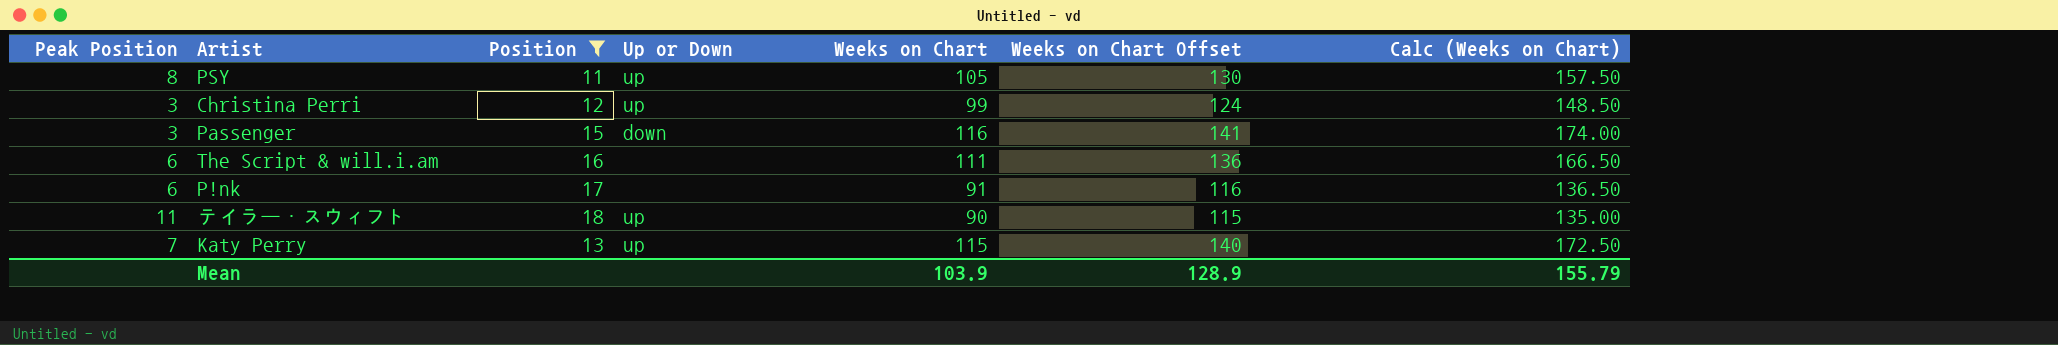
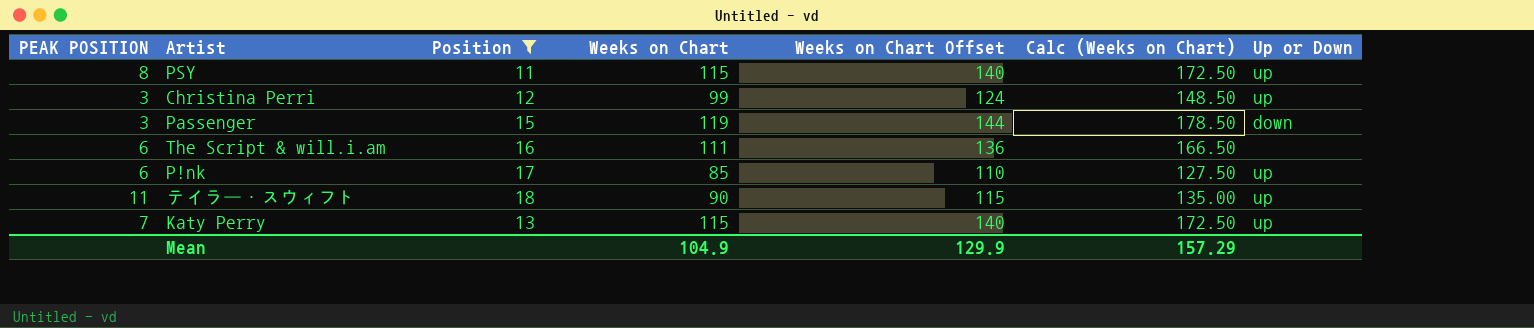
column name: Peak Position -> PEAK POSITION
column Up or Down | position: 4 -> 7
PSY | Weeks on Chart: 105 -> 115
PSY | Weeks on Chart Offset: 130 -> 140
PSY | Calc (Weeks on Chart): 157.50 -> 172.50
Passenger | Weeks on Chart: 116 -> 119
Passenger | Weeks on Chart Offset: 141 -> 144
Passenger | Calc (Weeks on Chart): 174.00 -> 178.50
P!nk | Weeks on Chart: 91 -> 85
P!nk | Weeks on Chart Offset: 116 -> 110
P!nk | Calc (Weeks on Chart): 136.50 -> 127.50
P!nk | Up or Down: none -> up
Mean | Weeks on Chart: 103.9 -> 104.9
Mean | Weeks on Chart Offset: 128.9 -> 129.9
Mean | Calc (Weeks on Chart): 155.79 -> 157.29

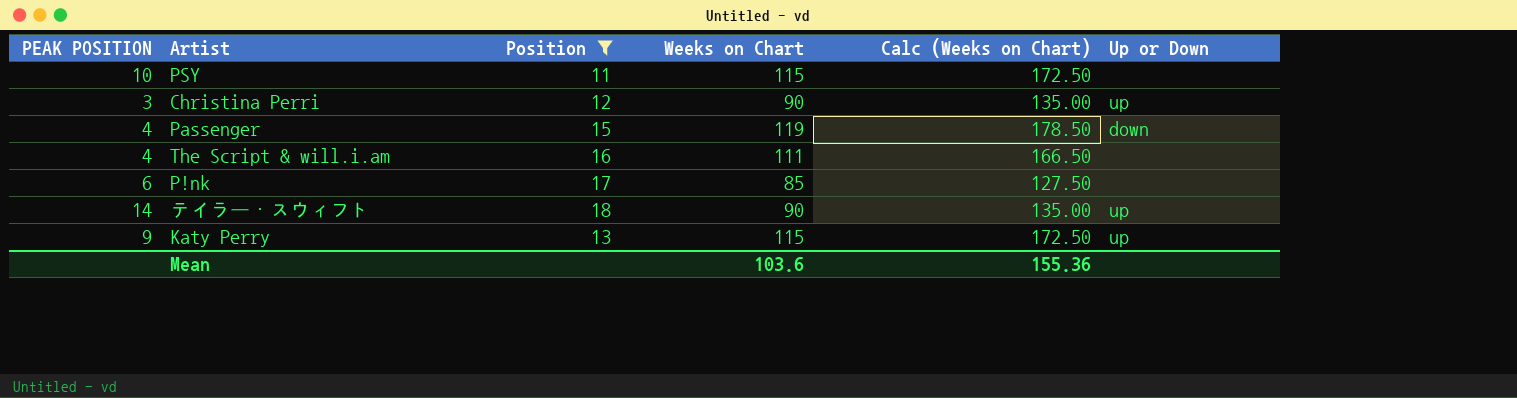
column Weeks on Chart Offset | formula: [Weeks on Chart] + 25 -> none
PSY | PEAK POSITION: 8 -> 10
PSY | Up or Down: up -> none
Christina Perri | Weeks on Chart: 99 -> 90
Christina Perri | Calc (Weeks on Chart): 148.50 -> 135.00
Passenger | PEAK POSITION: 3 -> 4
The Script & will.i.am | PEAK POSITION: 6 -> 4
P!nk | Up or Down: up -> none
テイラー・スウィフト | PEAK POSITION: 11 -> 14
Katy Perry | PEAK POSITION: 7 -> 9
Mean | Weeks on Chart: 104.9 -> 103.6
Mean | Calc (Weeks on Chart): 157.29 -> 155.36

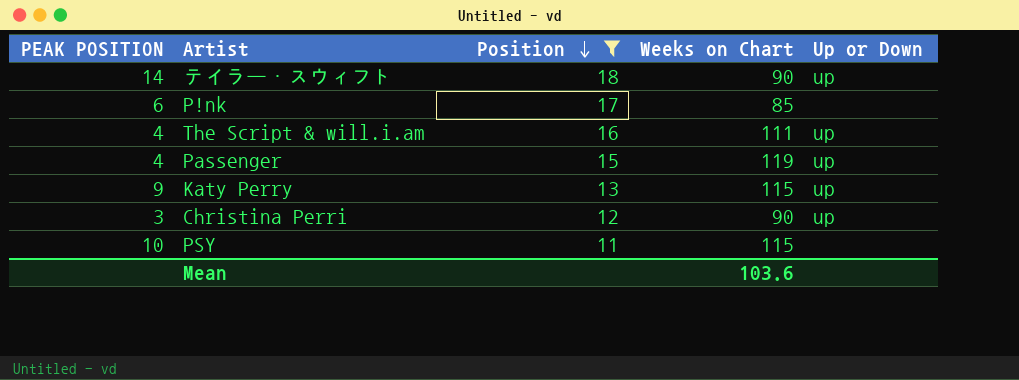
row order: none -> Position descending
column Calc (Weeks on Chart) | formula: [Weeks on Chart] * 1.5 -> none
The Script & will.i.am | Up or Down: none -> up
Passenger | Up or Down: down -> up

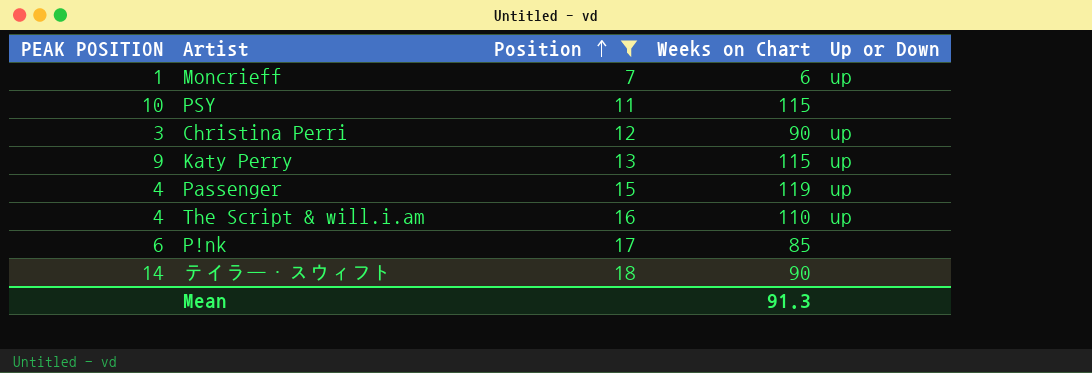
row order: Position descending -> Position ascending
row Moncrieff: none -> 1 | 7 | 6 | up
The Script & will.i.am | Weeks on Chart: 111 -> 110
テイラー・スウィフト | Up or Down: up -> none
Mean | Weeks on Chart: 103.6 -> 91.3

